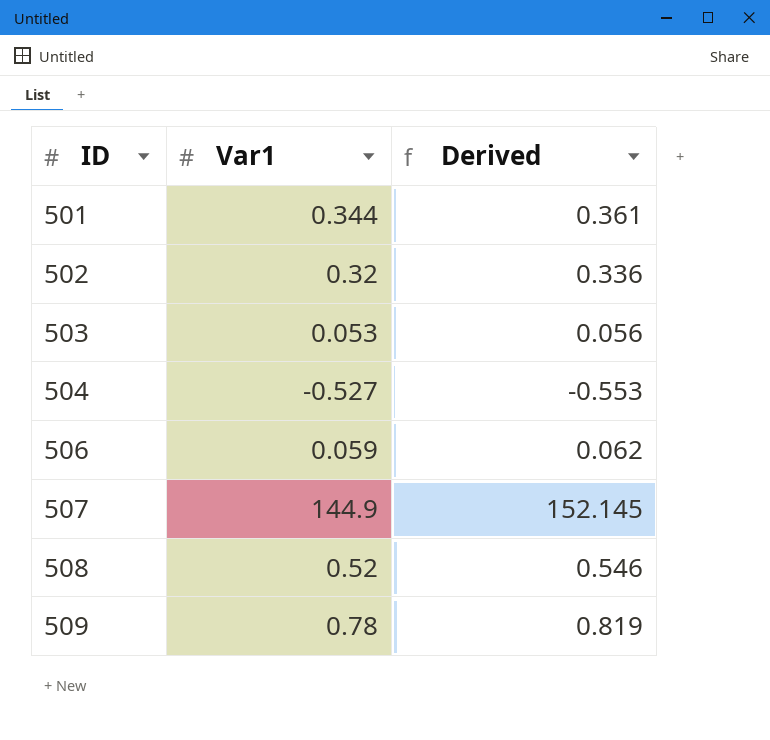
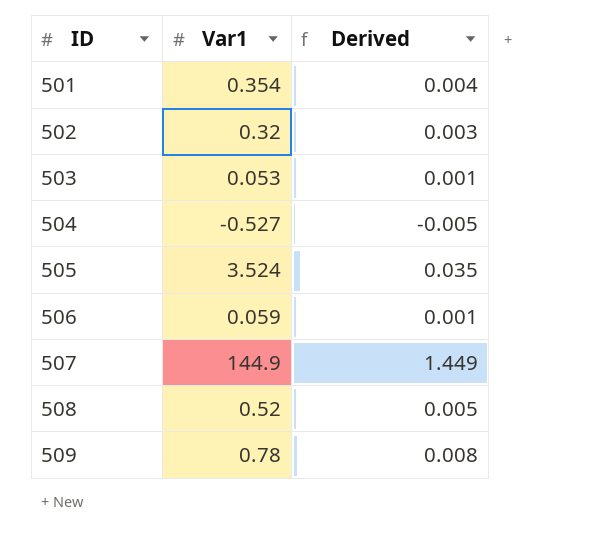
column Derived | formula: [Var1] * 1.05 -> [Var1] * 0.01
501 | Var1: 0.344 -> 0.354
row 505: none -> 3.524 | 0.035

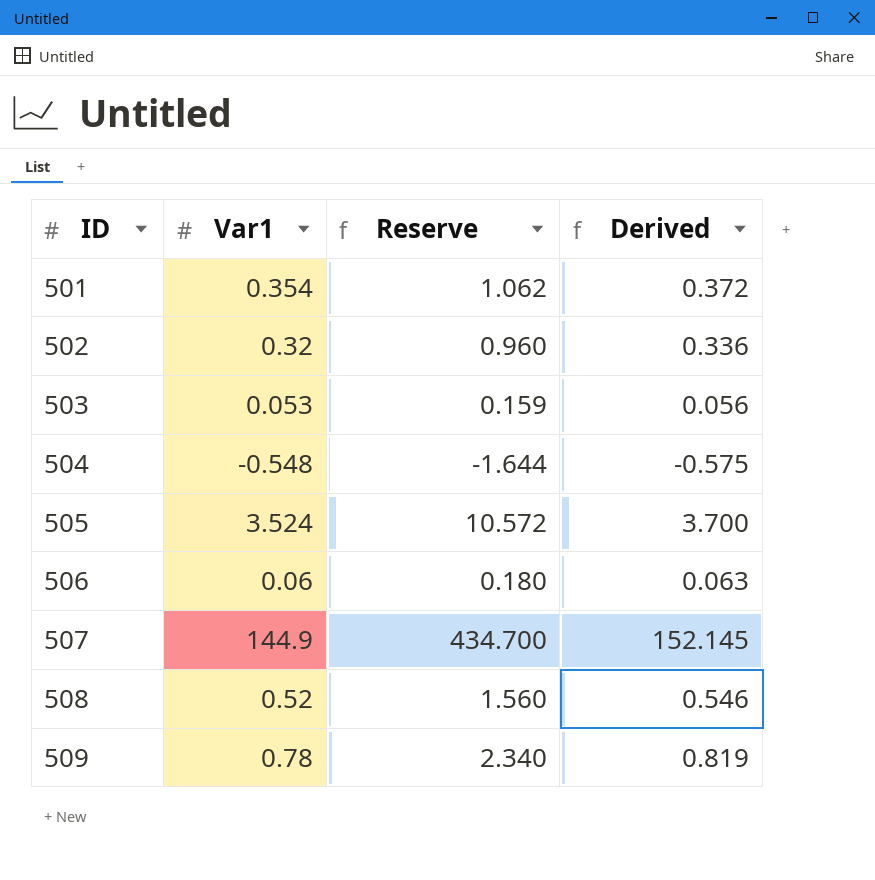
column Reserve | formula: none -> [Var1] * 3
column Derived | formula: [Var1] * 0.01 -> [Var1] * 1.05
504 | Var1: -0.527 -> -0.548
506 | Var1: 0.059 -> 0.06

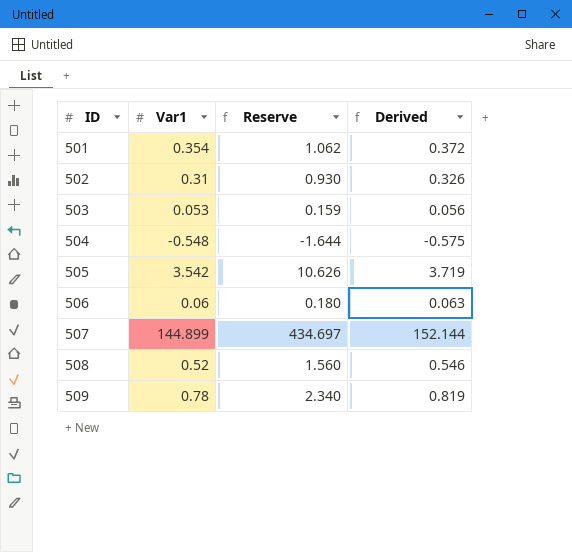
502 | Var1: 0.32 -> 0.31
502 | Reserve: 0.960 -> 0.930
502 | Derived: 0.336 -> 0.326
505 | Var1: 3.524 -> 3.542
505 | Reserve: 10.572 -> 10.626
505 | Derived: 3.700 -> 3.719
507 | Var1: 144.9 -> 144.899
507 | Reserve: 434.700 -> 434.697
507 | Derived: 152.145 -> 152.144

